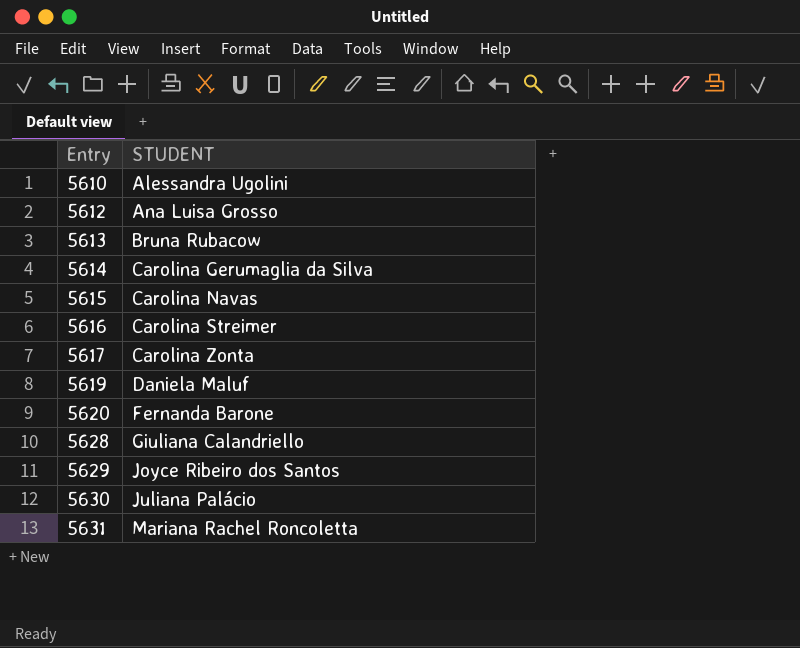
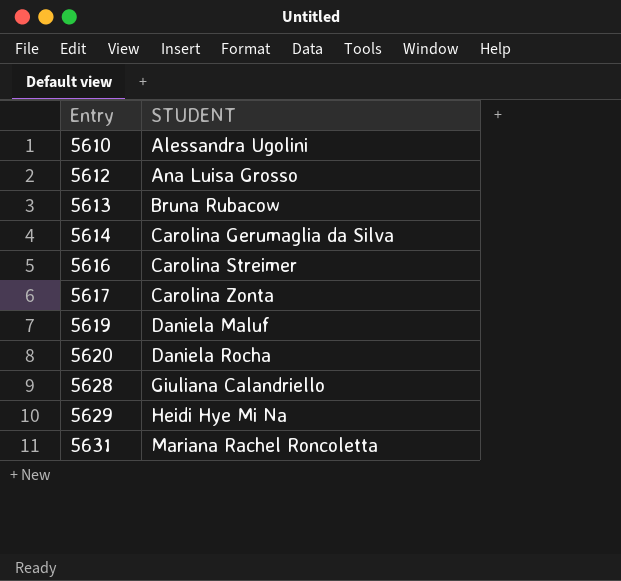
row 5615: Carolina Navas -> none
row 5630: Juliana Palácio -> none
5620 | STUDENT: Fernanda Barone -> Daniela Rocha
5629 | STUDENT: Joyce Ribeiro dos Santos -> Heidi Hye Mi Na

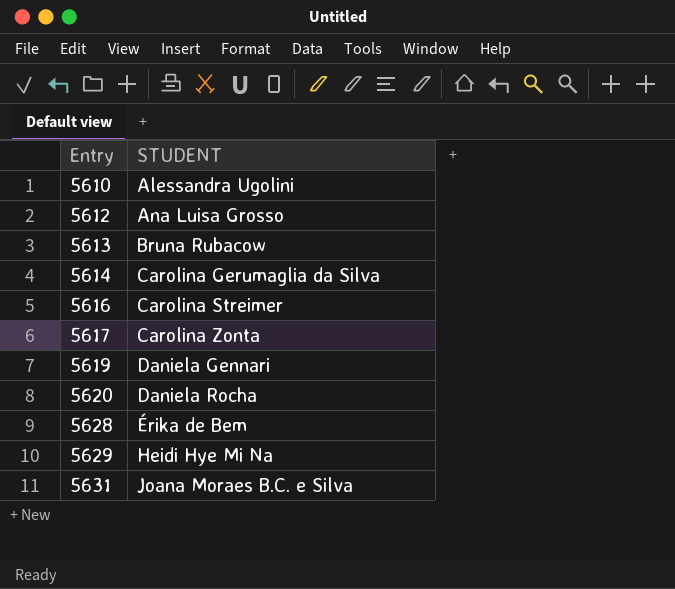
5619 | STUDENT: Daniela Maluf -> Daniela Gennari
5628 | STUDENT: Giuliana Calandriello -> Érika de Bem
5631 | STUDENT: Mariana Rachel Roncoletta -> Joana Moraes B.C. e Silva

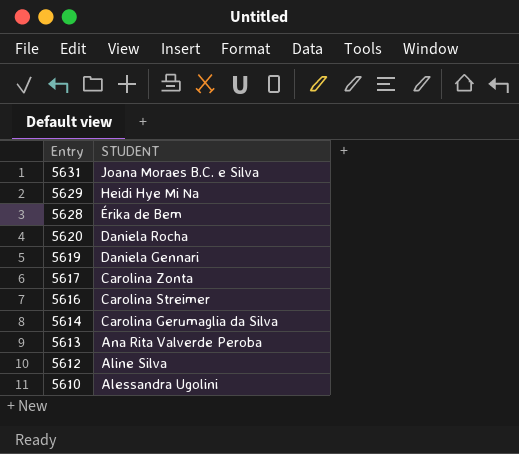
row order: Entry ascending -> Entry descending
5613 | STUDENT: Bruna Rubacow -> Ana Rita Valverde Peroba
5612 | STUDENT: Ana Luisa Grosso -> Aline Silva

